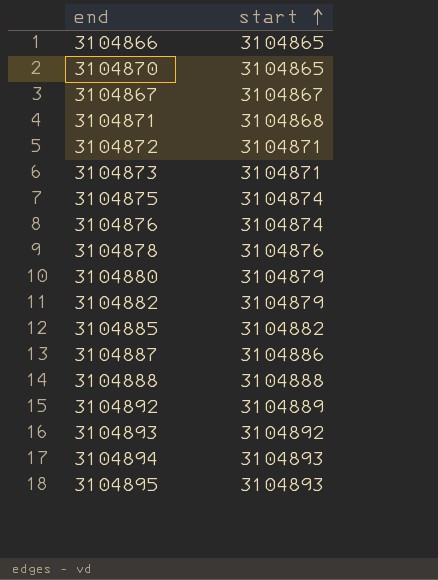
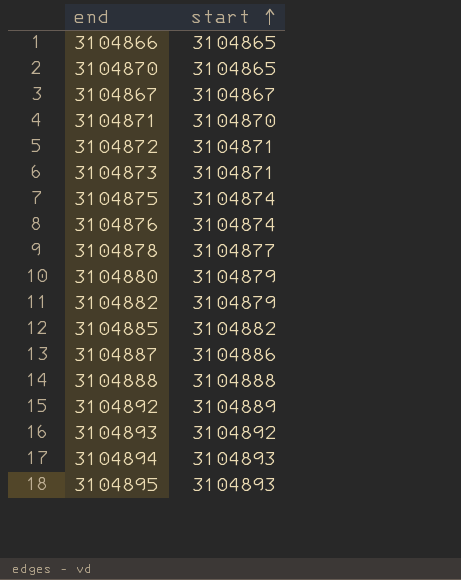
3104871 | start: 3104868 -> 3104870
3104878 | start: 3104876 -> 3104877

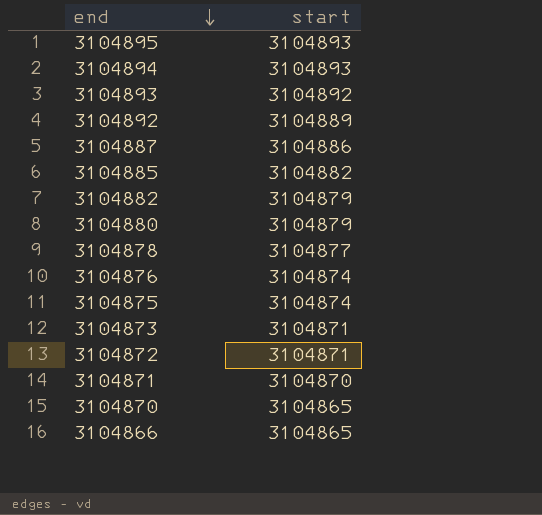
row order: start ascending -> end descending
row 3104867: 3104867 -> none
row 3104888: 3104888 -> none

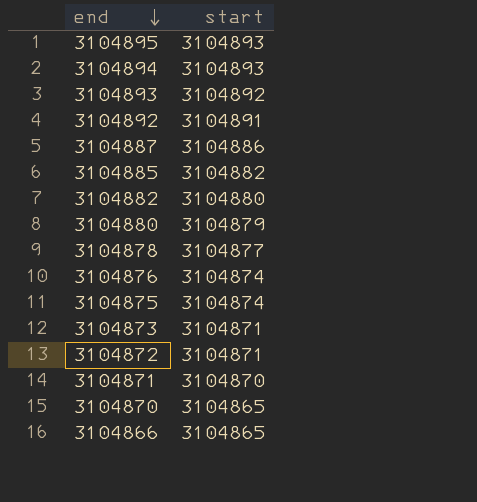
3104892 | start: 3104889 -> 3104891
3104882 | start: 3104879 -> 3104880

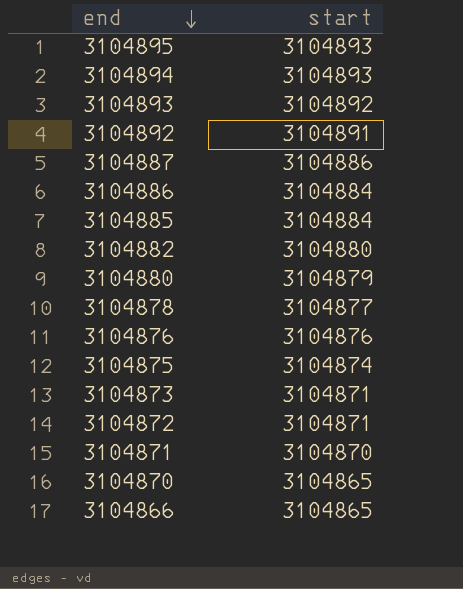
row 3104886: none -> 3104884
3104885 | start: 3104882 -> 3104884
3104876 | start: 3104874 -> 3104876

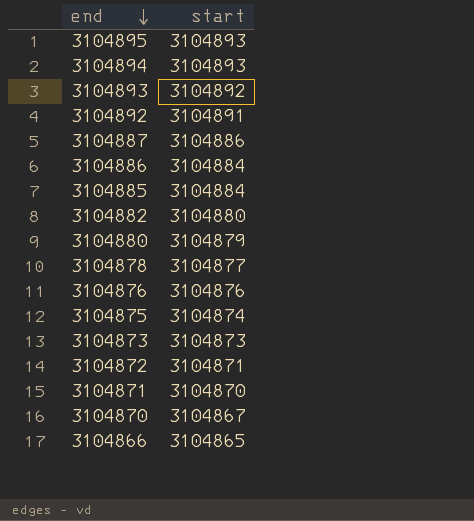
3104873 | start: 3104871 -> 3104873
3104870 | start: 3104865 -> 3104867

